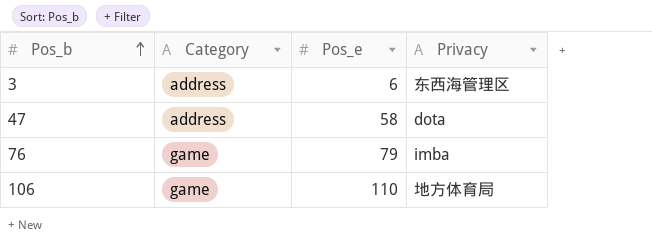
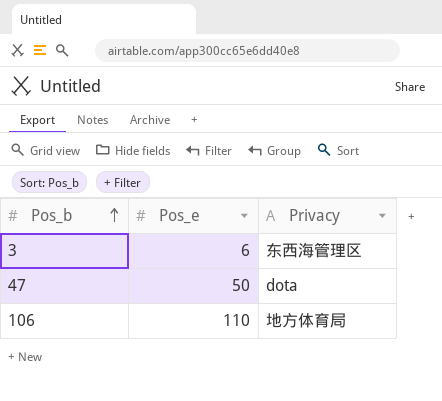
column Category | position: 2 -> none
row 76: game | 79 | imba -> none
47 | Pos_e: 58 -> 50

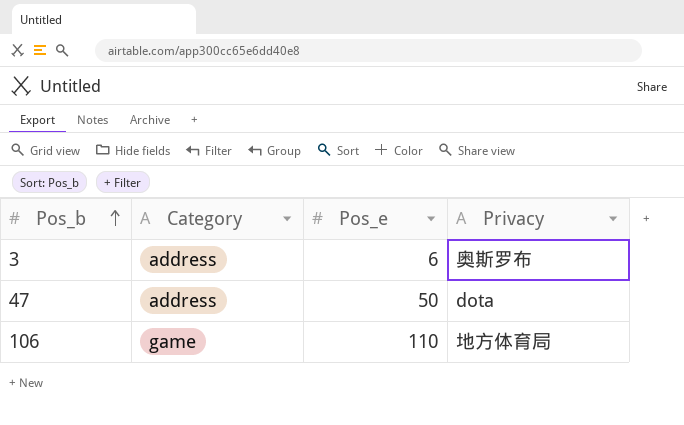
column Category | position: none -> 2
3 | Privacy: 东西海管理区 -> 奥斯罗布

